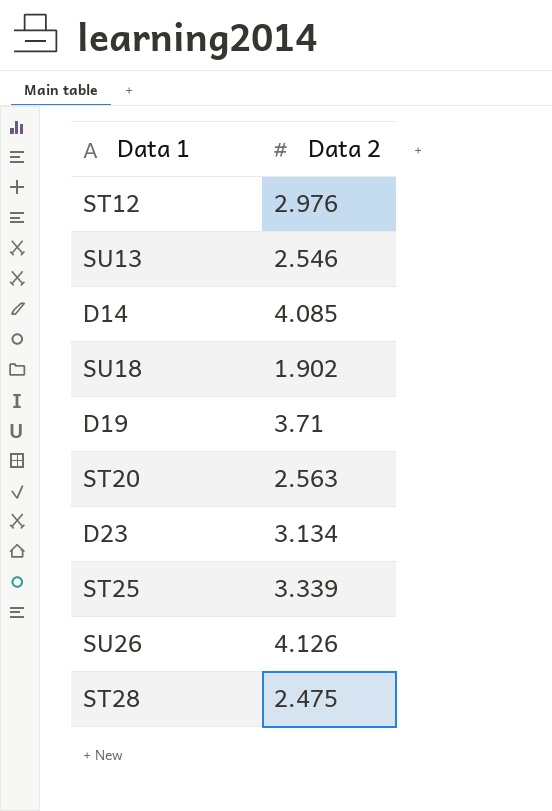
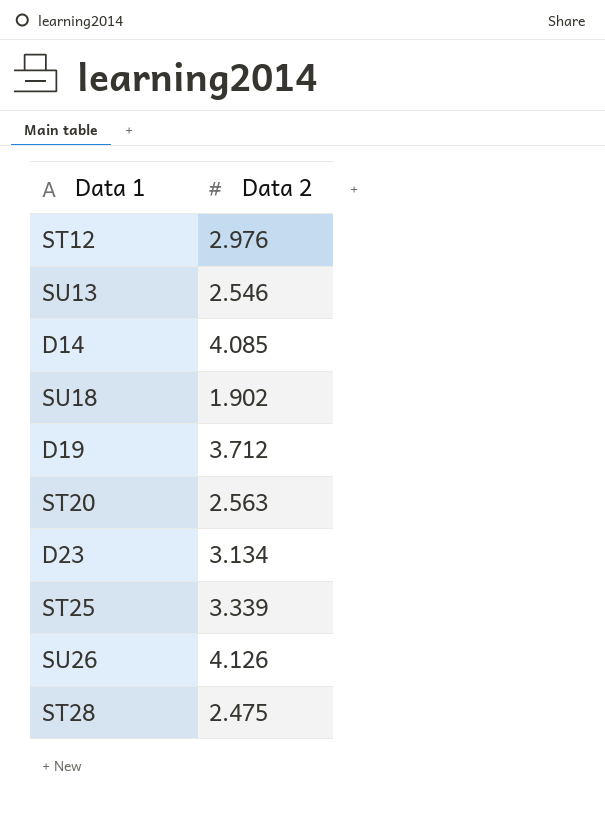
D19 | Data 2: 3.71 -> 3.712

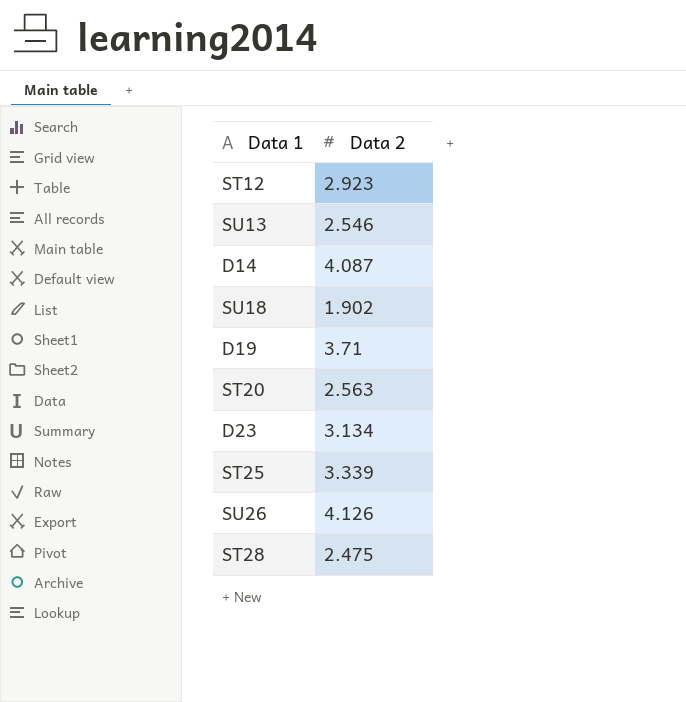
ST12 | Data 2: 2.976 -> 2.923
D14 | Data 2: 4.085 -> 4.087
D19 | Data 2: 3.712 -> 3.71

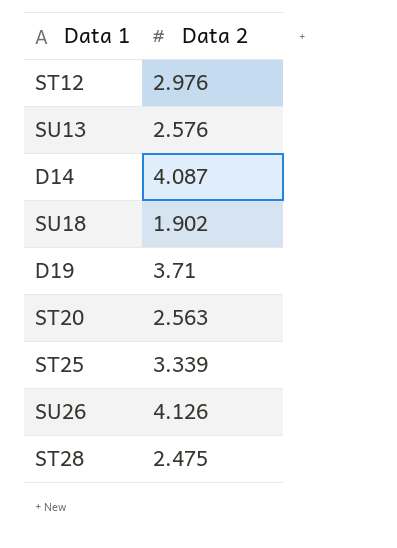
row D23: 3.134 -> none
ST12 | Data 2: 2.923 -> 2.976
SU13 | Data 2: 2.546 -> 2.576

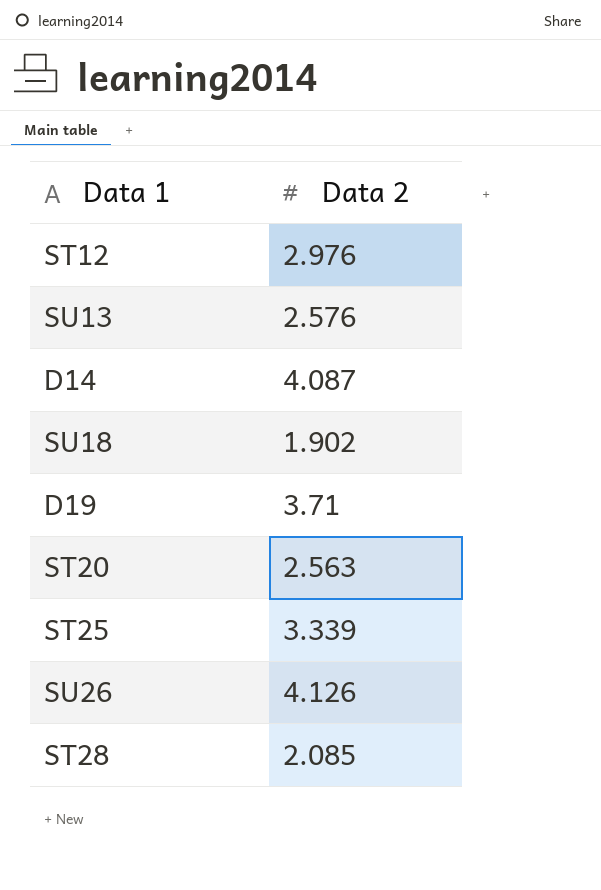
ST28 | Data 2: 2.475 -> 2.085

